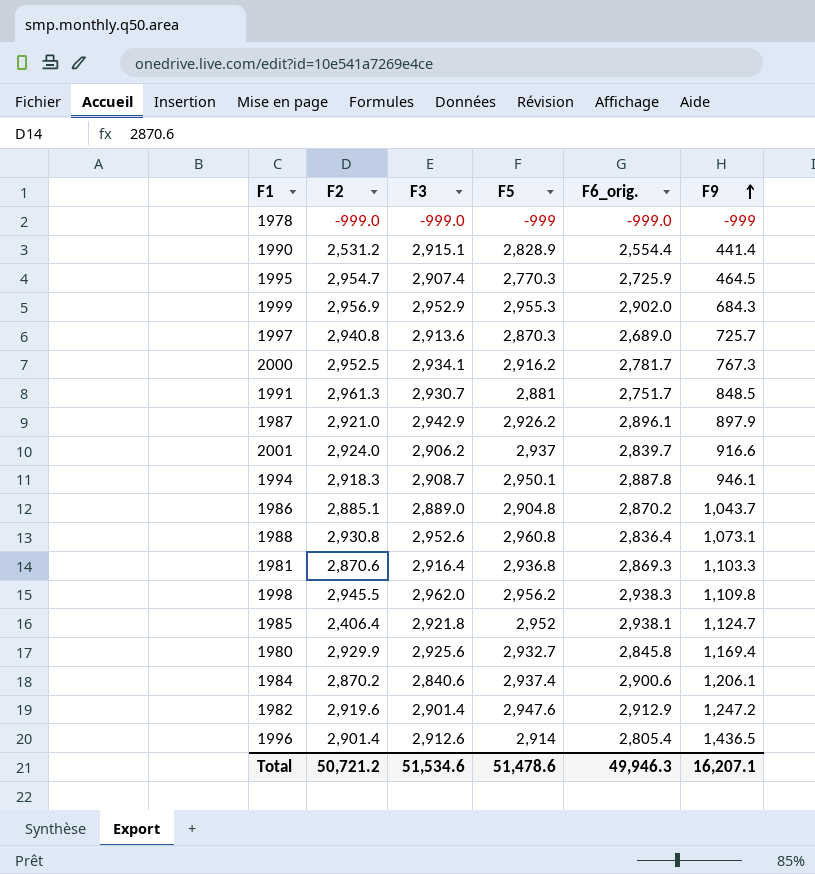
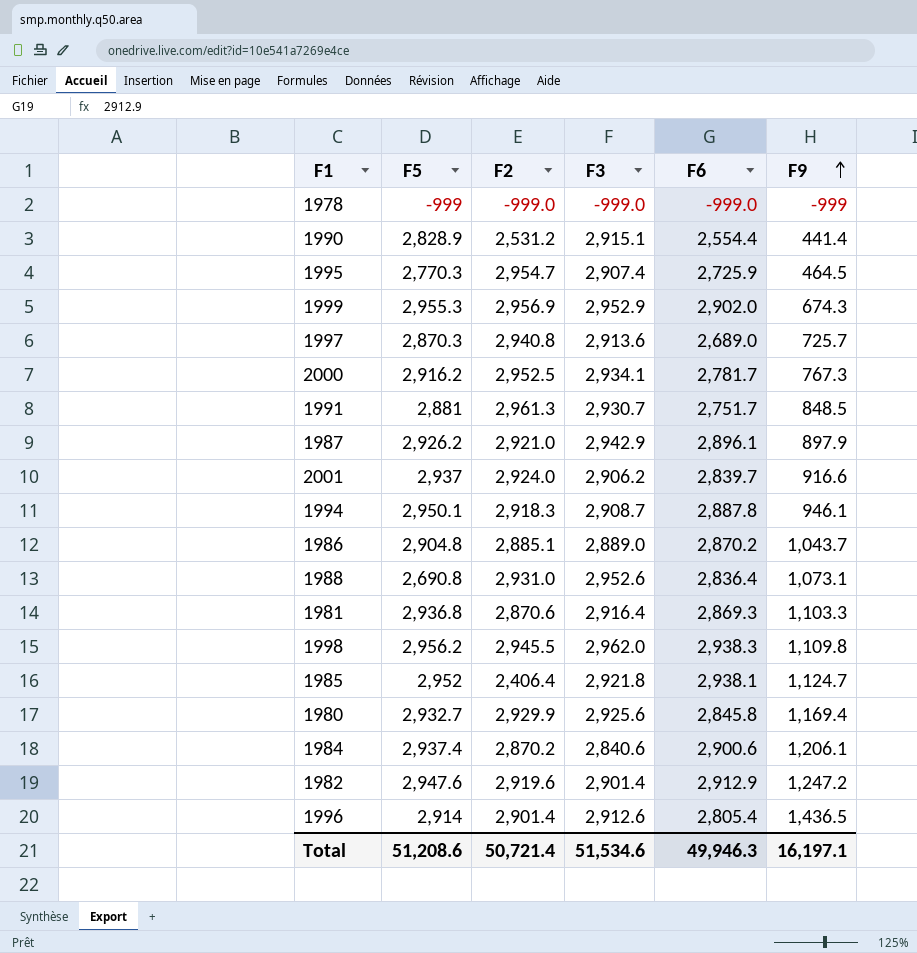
column F5 | position: 4 -> 2
column name: F6_orig. -> F6
1999 | F9: 684.3 -> 674.3
1988 | F5: 2,960.8 -> 2,690.8
1988 | F2: 2,930.8 -> 2,931.0
Total | F5: 51,478.6 -> 51,208.6
Total | F2: 50,721.2 -> 50,721.4
Total | F9: 16,207.1 -> 16,197.1

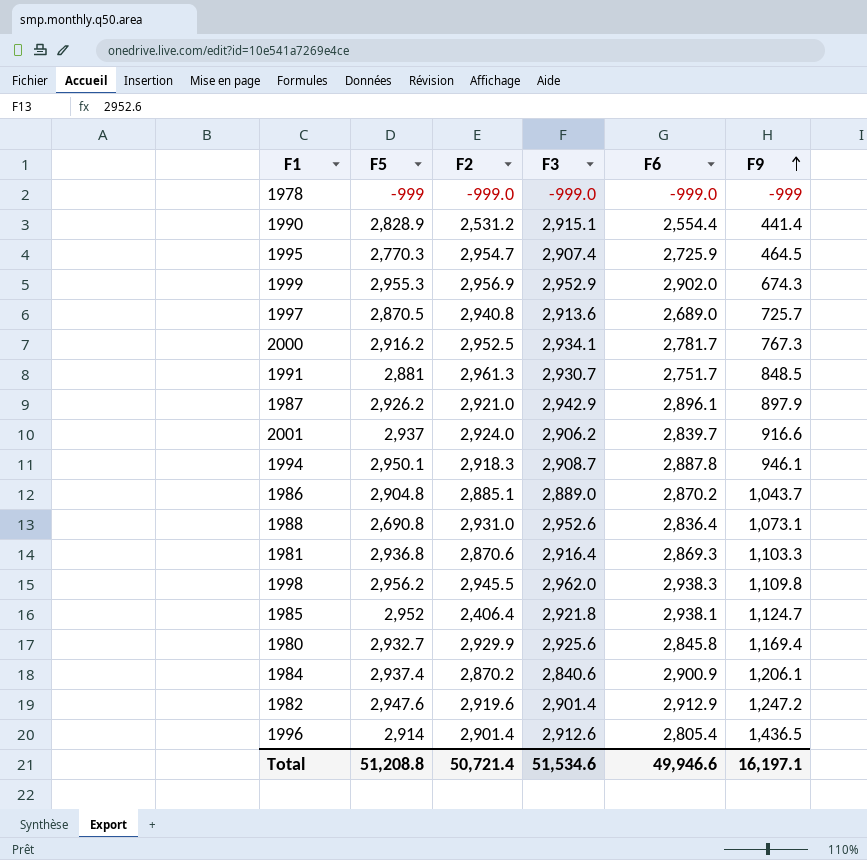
1997 | F5: 2,870.3 -> 2,870.5
1984 | F6: 2,900.6 -> 2,900.9
Total | F5: 51,208.6 -> 51,208.8
Total | F6: 49,946.3 -> 49,946.6

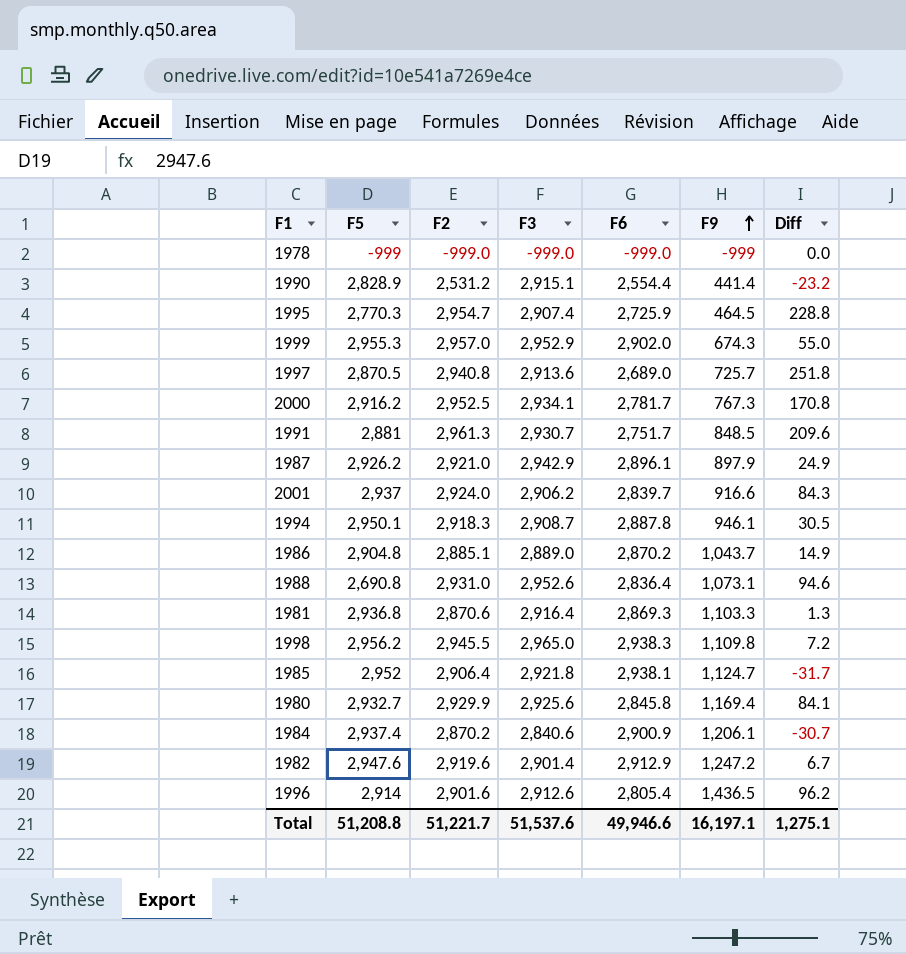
column Diff | formula: none -> [F2] - [F6]
1999 | F2: 2,956.9 -> 2,957.0
1998 | F3: 2,962.0 -> 2,965.0
1985 | F2: 2,406.4 -> 2,906.4
1996 | F2: 2,901.4 -> 2,901.6
Total | F2: 50,721.4 -> 51,221.7
Total | F3: 51,534.6 -> 51,537.6

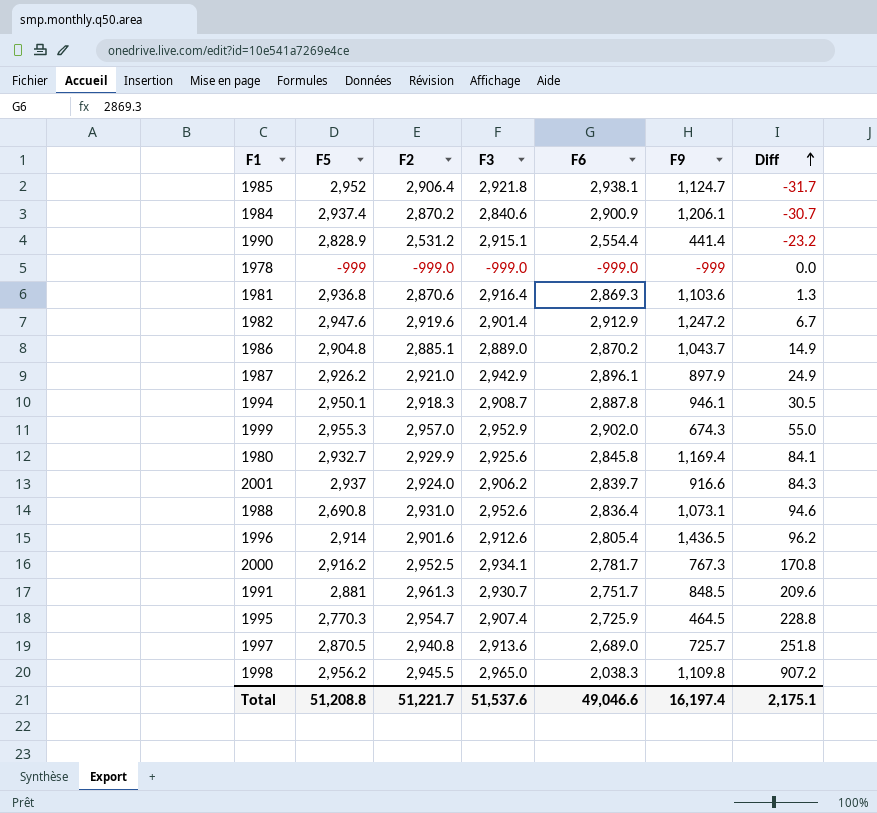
row order: F9 ascending -> Diff ascending
1981 | F9: 1,103.3 -> 1,103.6
1998 | F6: 2,938.3 -> 2,038.3
1998 | Diff: 7.2 -> 907.2
Total | F6: 49,946.6 -> 49,046.6
Total | F9: 16,197.1 -> 16,197.4
Total | Diff: 1,275.1 -> 2,175.1

